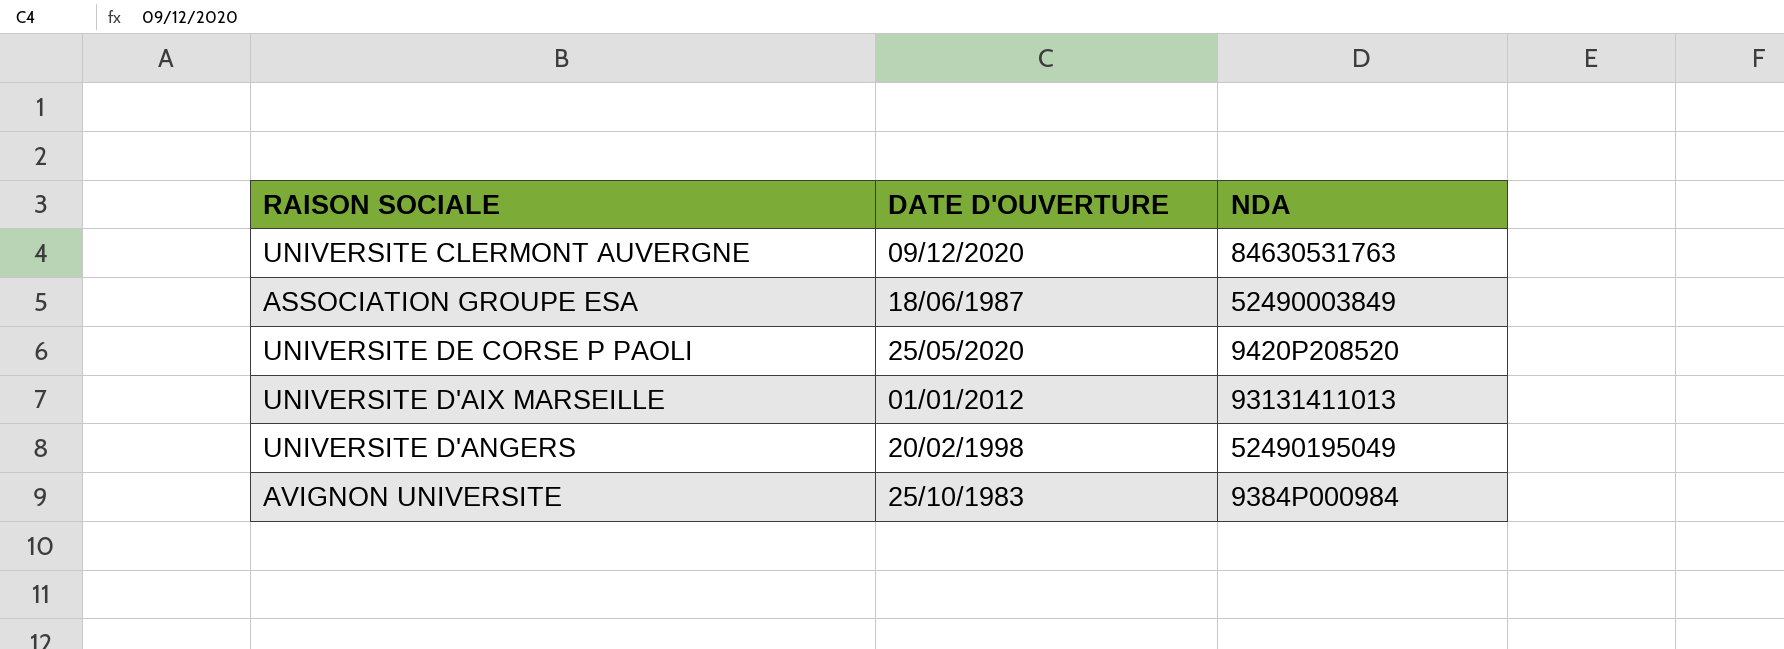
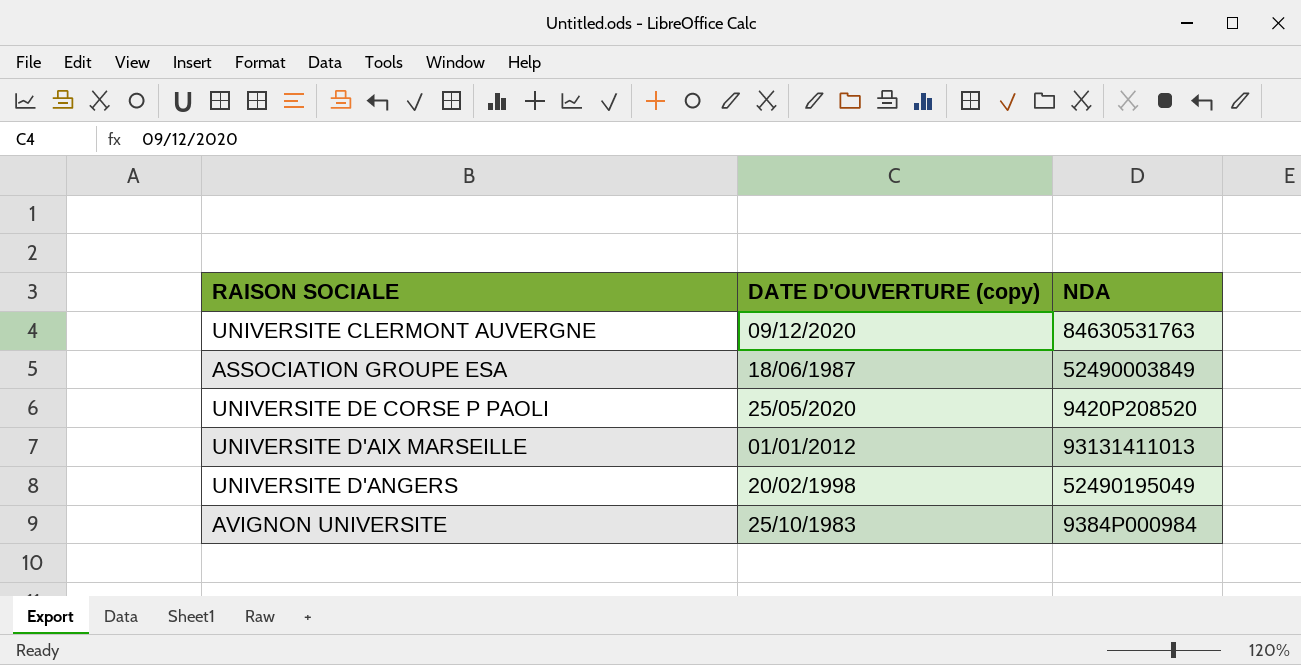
column name: DATE D'OUVERTURE -> DATE D'OUVERTURE (copy)

